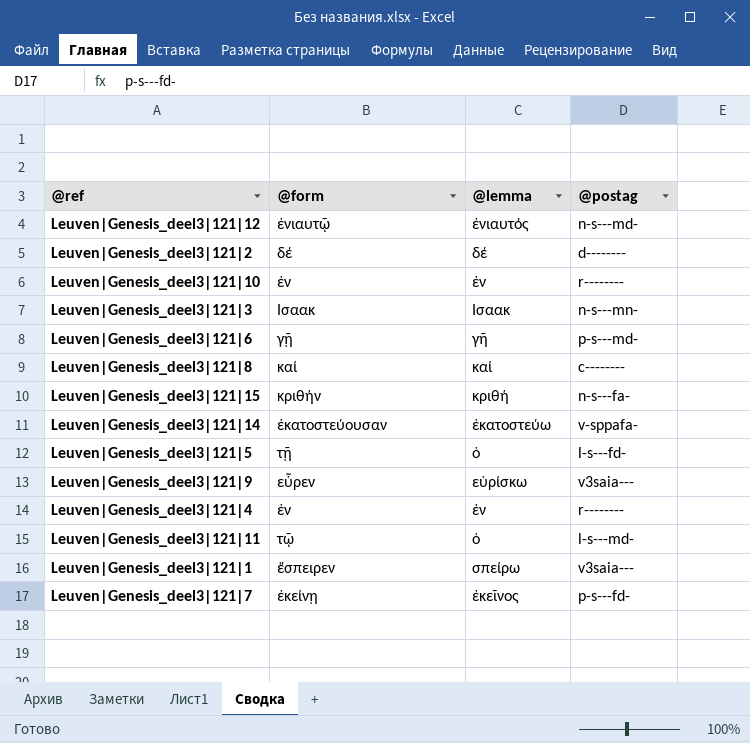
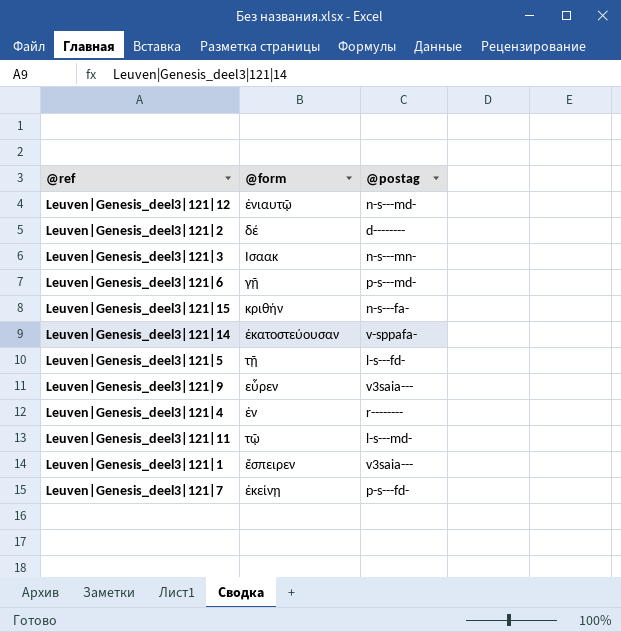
column @lemma | position: 3 -> none
row Leuven|Genesis_deel3|121|10: ἐν | ἐν | r-------- -> none
row Leuven|Genesis_deel3|121|8: καί | καί | c-------- -> none

